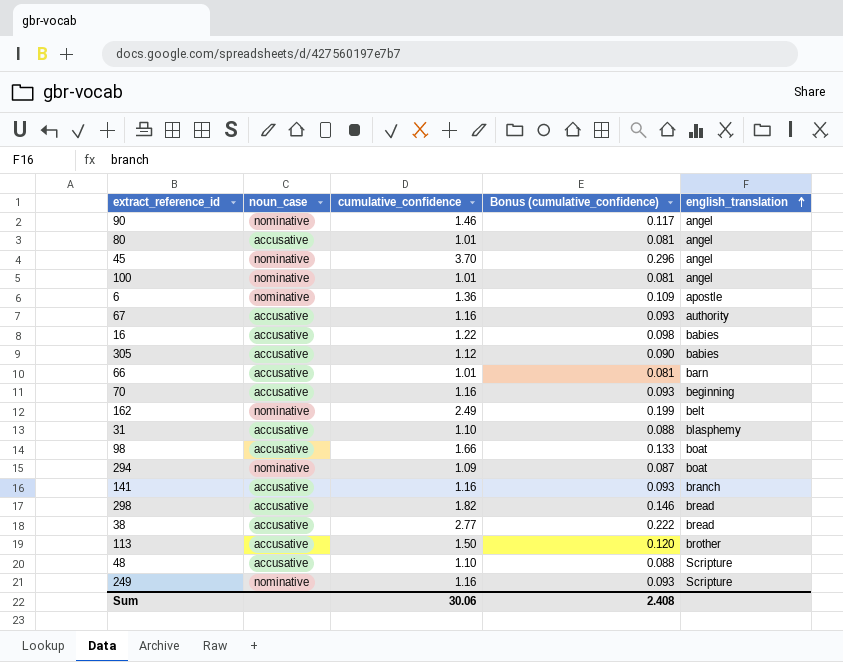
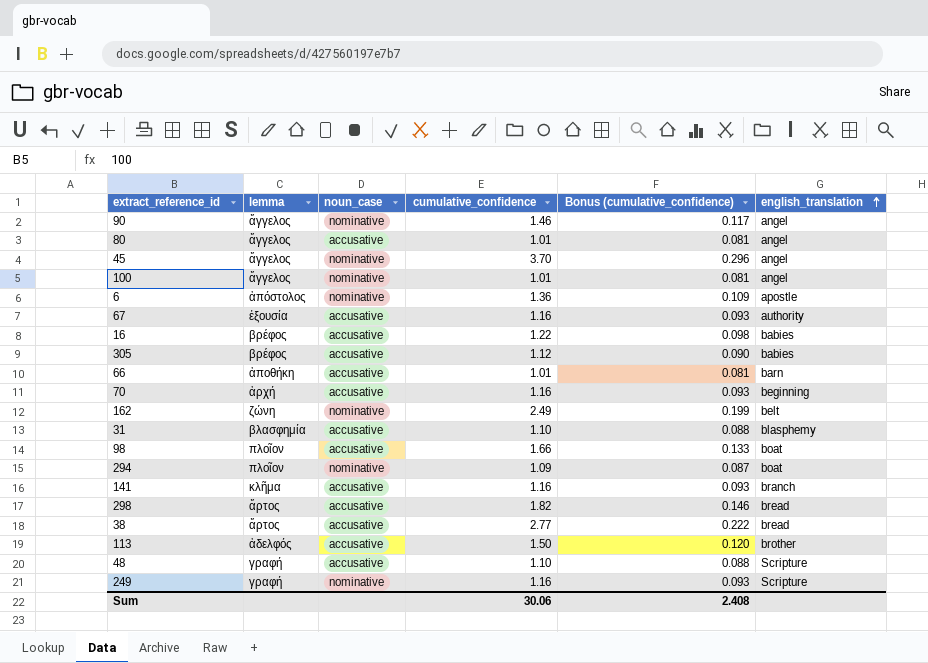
column lemma | position: none -> 2

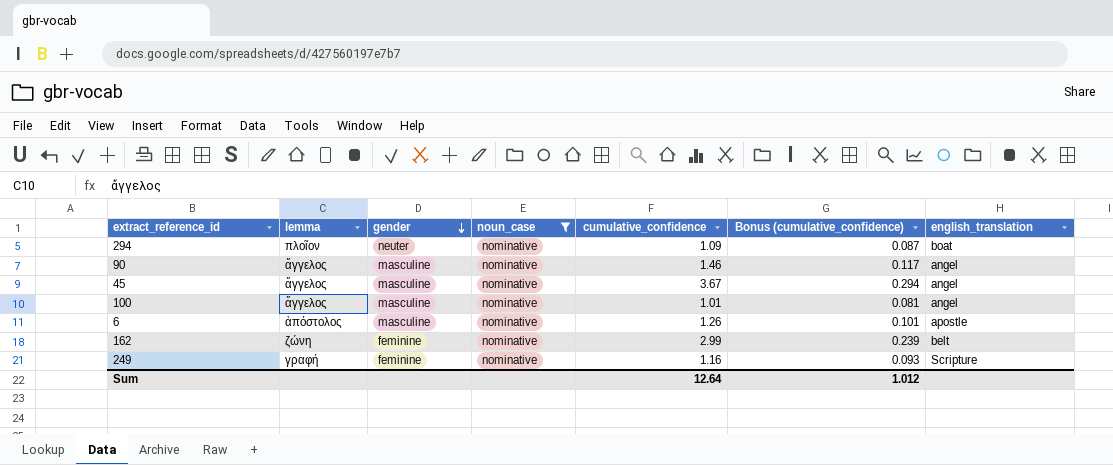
filter: none -> noun_case = nominative
row order: english_translation ascending -> gender descending
column gender | position: none -> 3
45 | cumulative_confidence: 3.70 -> 3.67
45 | Bonus (cumulative_confidence): 0.296 -> 0.294
6 | cumulative_confidence: 1.36 -> 1.26
6 | Bonus (cumulative_confidence): 0.109 -> 0.101
162 | cumulative_confidence: 2.49 -> 2.99
162 | Bonus (cumulative_confidence): 0.199 -> 0.239
Sum | cumulative_confidence: 30.06 -> 12.64
Sum | Bonus (cumulative_confidence): 2.408 -> 1.012

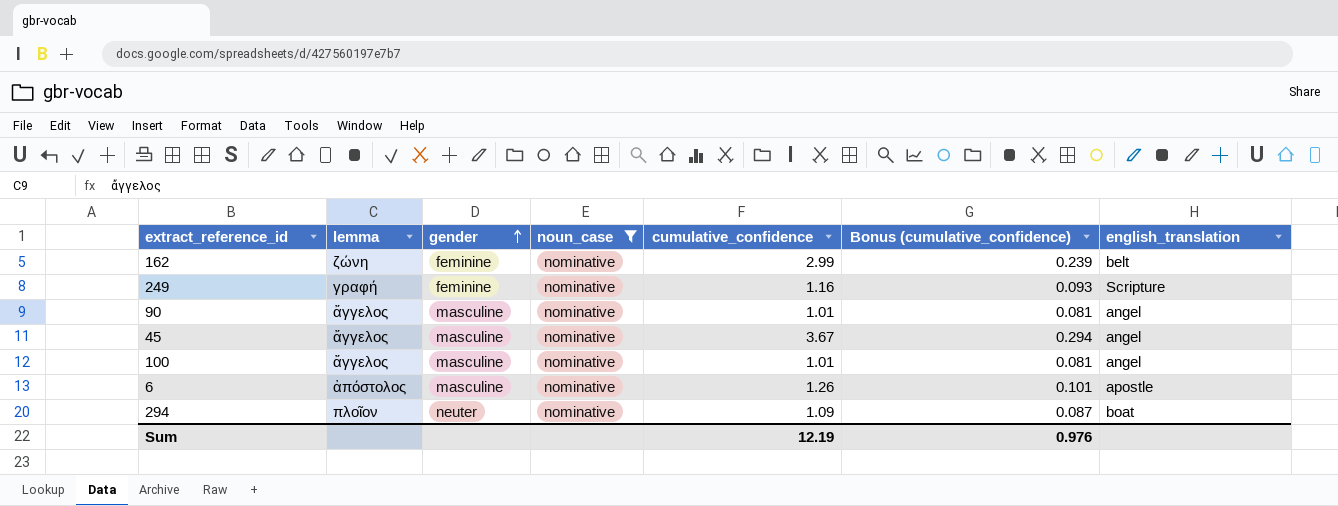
row order: gender descending -> gender ascending
90 | cumulative_confidence: 1.46 -> 1.01
90 | Bonus (cumulative_confidence): 0.117 -> 0.081
Sum | cumulative_confidence: 12.64 -> 12.19
Sum | Bonus (cumulative_confidence): 1.012 -> 0.976

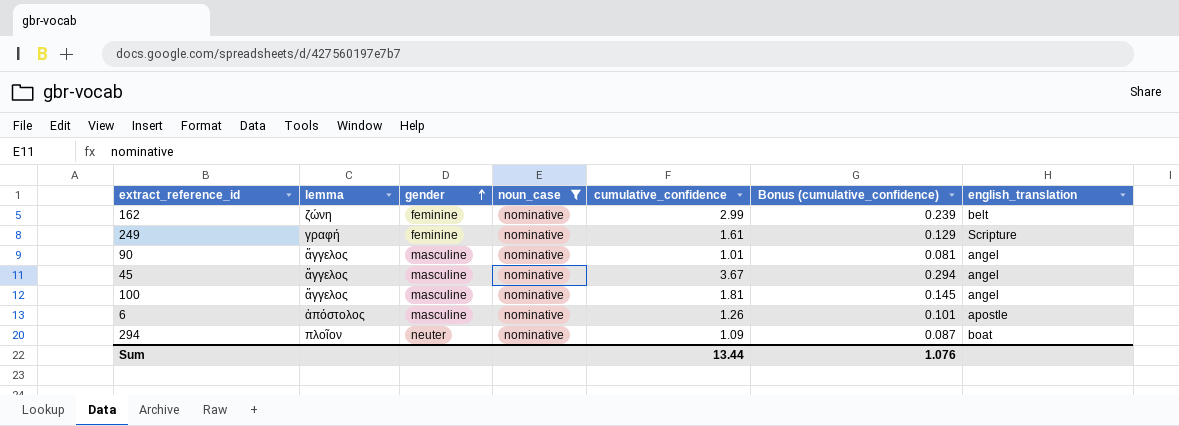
249 | cumulative_confidence: 1.16 -> 1.61
249 | Bonus (cumulative_confidence): 0.093 -> 0.129
100 | cumulative_confidence: 1.01 -> 1.81
100 | Bonus (cumulative_confidence): 0.081 -> 0.145
Sum | cumulative_confidence: 12.19 -> 13.44
Sum | Bonus (cumulative_confidence): 0.976 -> 1.076

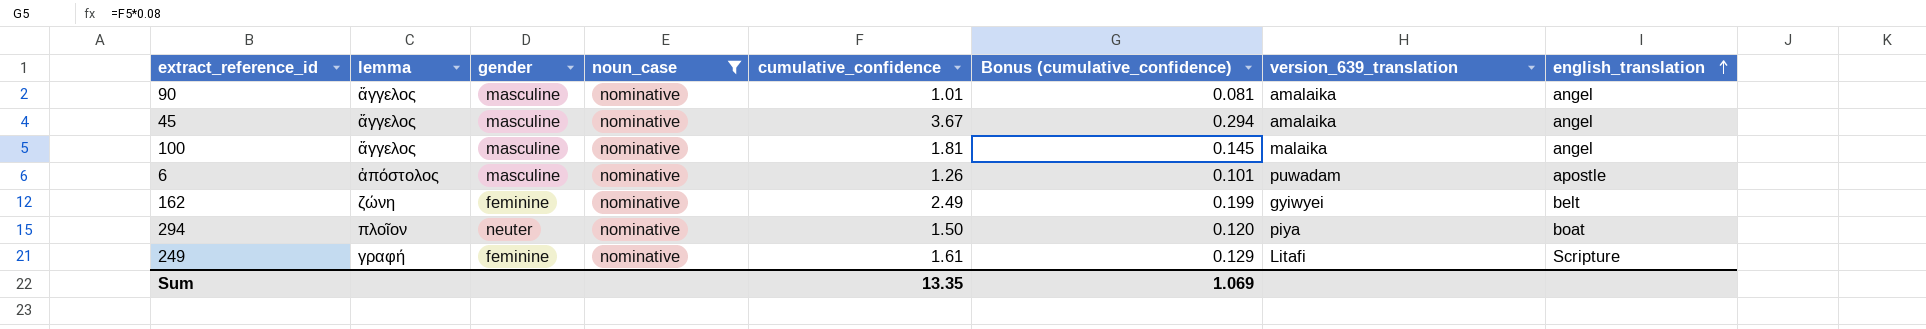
row order: gender ascending -> english_translation ascending
column version_639_translation | position: none -> 7
162 | cumulative_confidence: 2.99 -> 2.49
162 | Bonus (cumulative_confidence): 0.239 -> 0.199
294 | cumulative_confidence: 1.09 -> 1.50
294 | Bonus (cumulative_confidence): 0.087 -> 0.120
Sum | cumulative_confidence: 13.44 -> 13.35
Sum | Bonus (cumulative_confidence): 1.076 -> 1.069

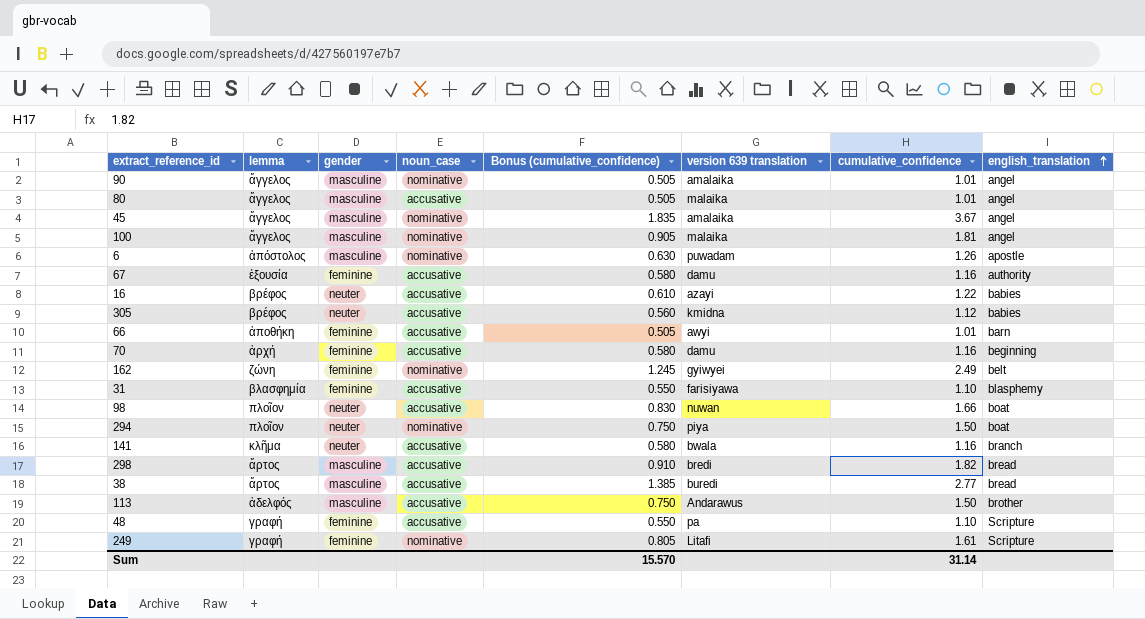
filter: noun_case = nominative -> none
column Bonus (cumulative_confidence) | formula: [cumulative_confidence] * 0.08 -> [cumulative_confidence] * 0.5
column name: version_639_translation -> version 639 translation
column cumulative_confidence | position: 5 -> 7
Sum | Bonus (cumulative_confidence): 1.069 -> 15.570
Sum | cumulative_confidence: 13.35 -> 31.14

